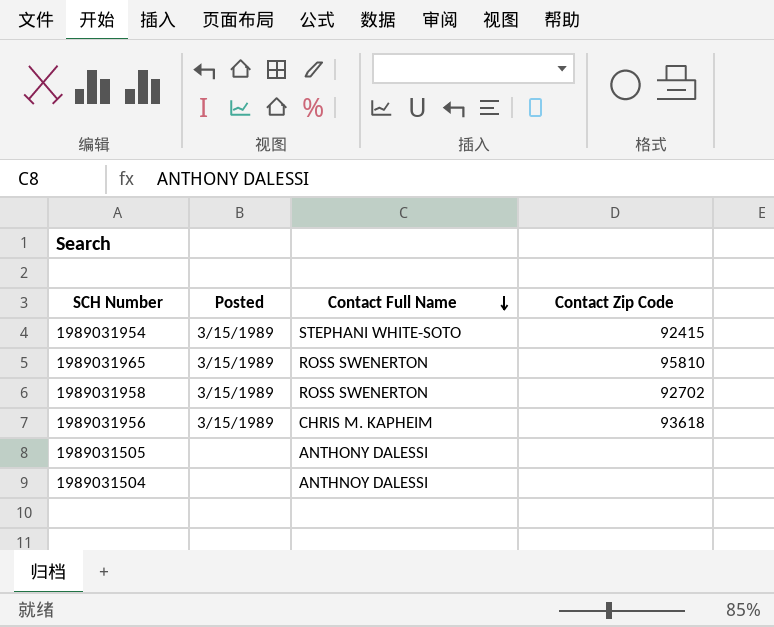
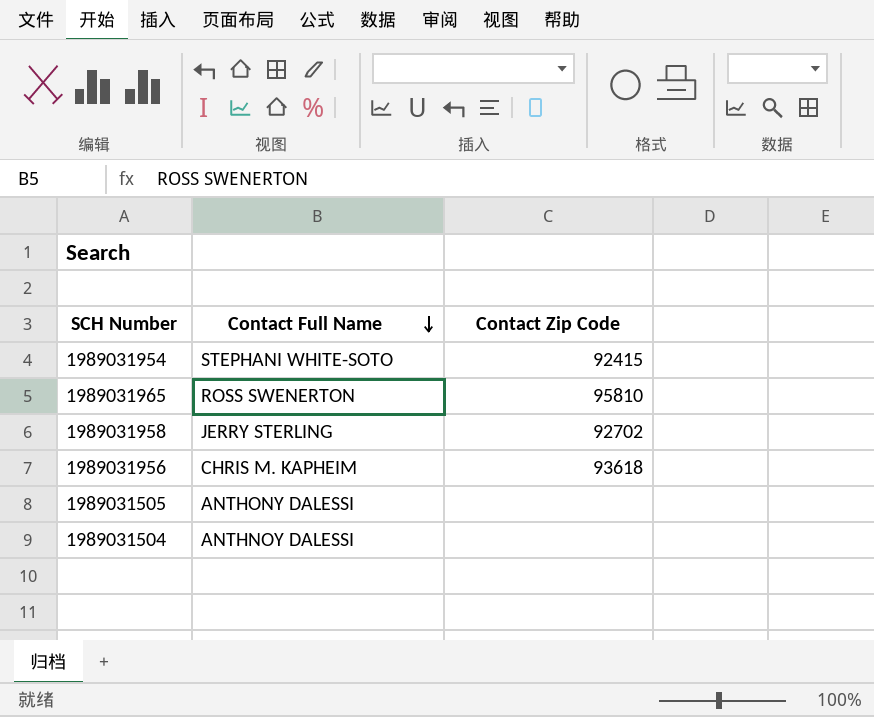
column Posted | position: 2 -> none
1989031958 | Contact Full Name: ROSS SWENERTON -> JERRY STERLING

